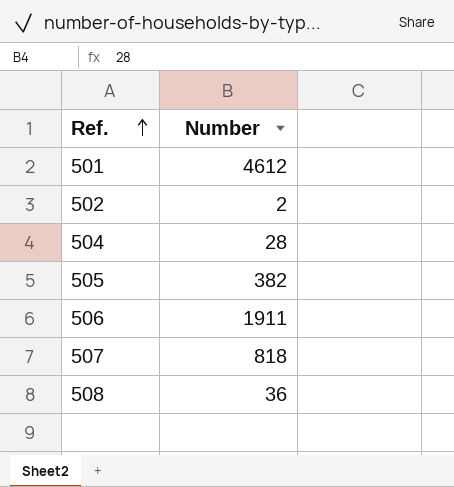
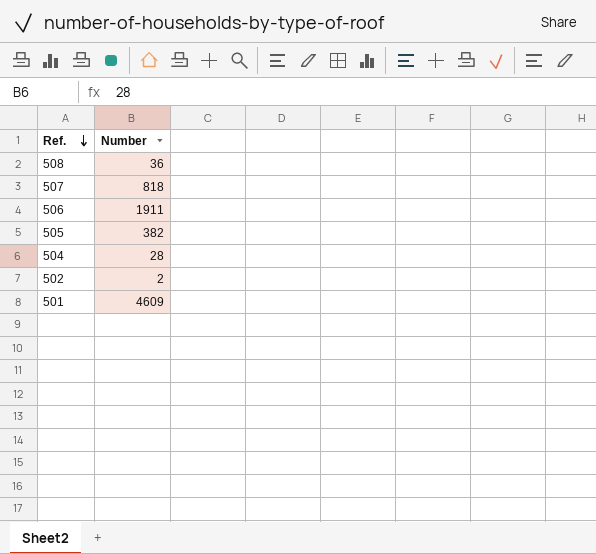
row order: Ref. ascending -> Ref. descending
501 | Number: 4612 -> 4609

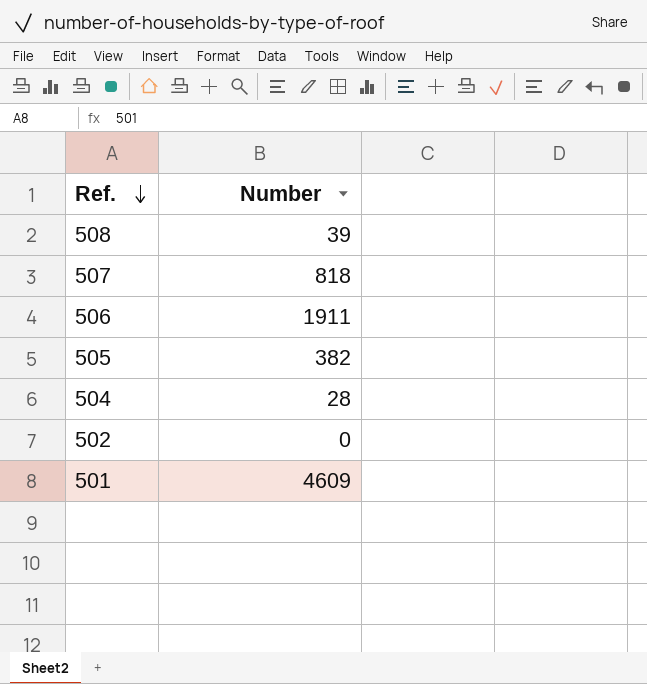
508 | Number: 36 -> 39
502 | Number: 2 -> 0

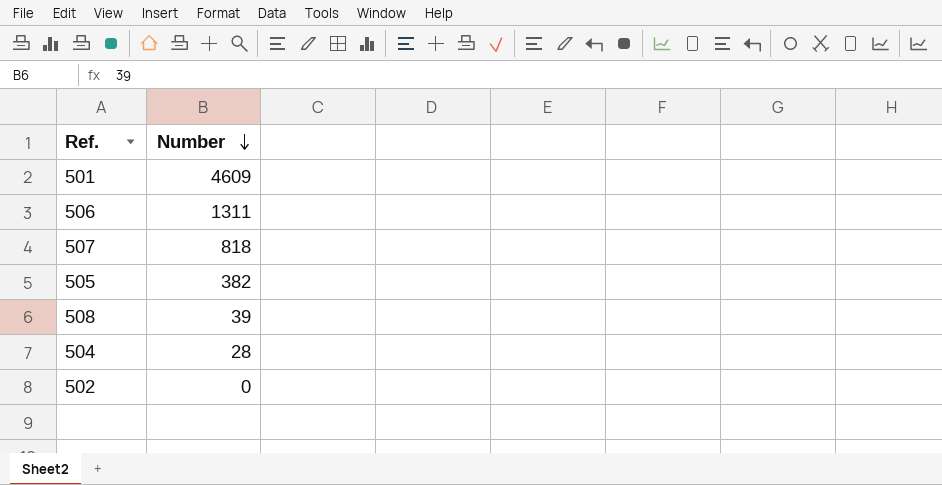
row order: Ref. descending -> Number descending
506 | Number: 1911 -> 1311

